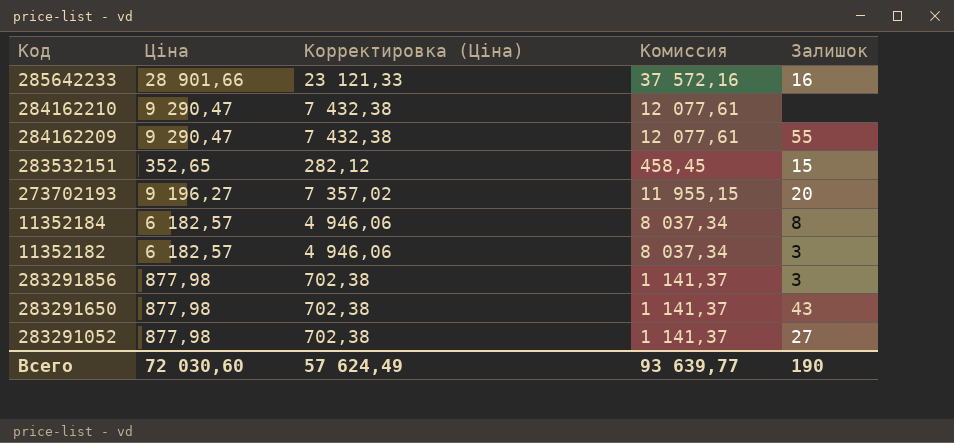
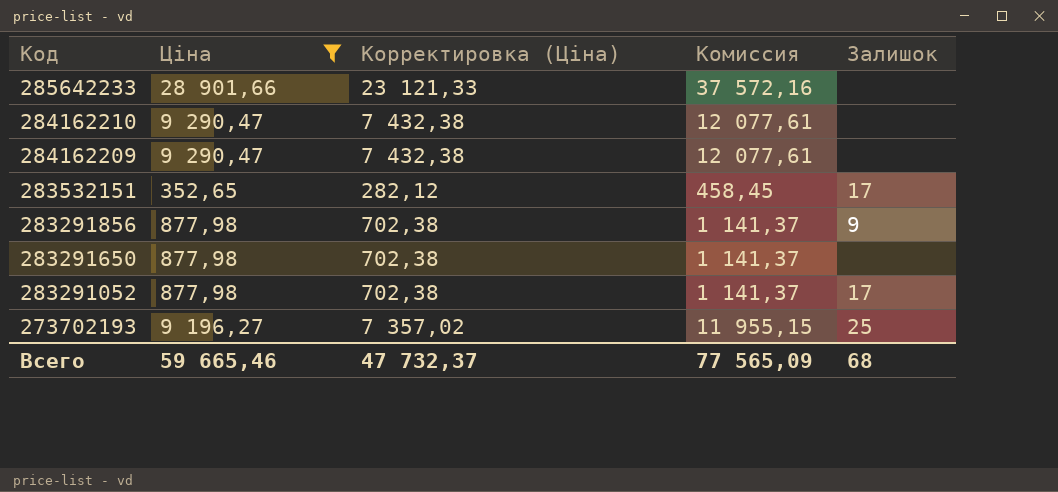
filter: none -> Ціна != 6 182,57
row order: none -> Код descending
285642233 | Залишок: 16 -> none
284162209 | Залишок: 55 -> none
283532151 | Залишок: 15 -> 17
283291856 | Залишок: 3 -> 9
283291650 | Залишок: 43 -> none
283291052 | Залишок: 27 -> 17
273702193 | Залишок: 20 -> 25
Всего | Ціна: 72 030,60 -> 59 665,46
Всего | Корректировка (Ціна): 57 624,49 -> 47 732,37
Всего | Комиссия: 93 639,77 -> 77 565,09
Всего | Залишок: 190 -> 68

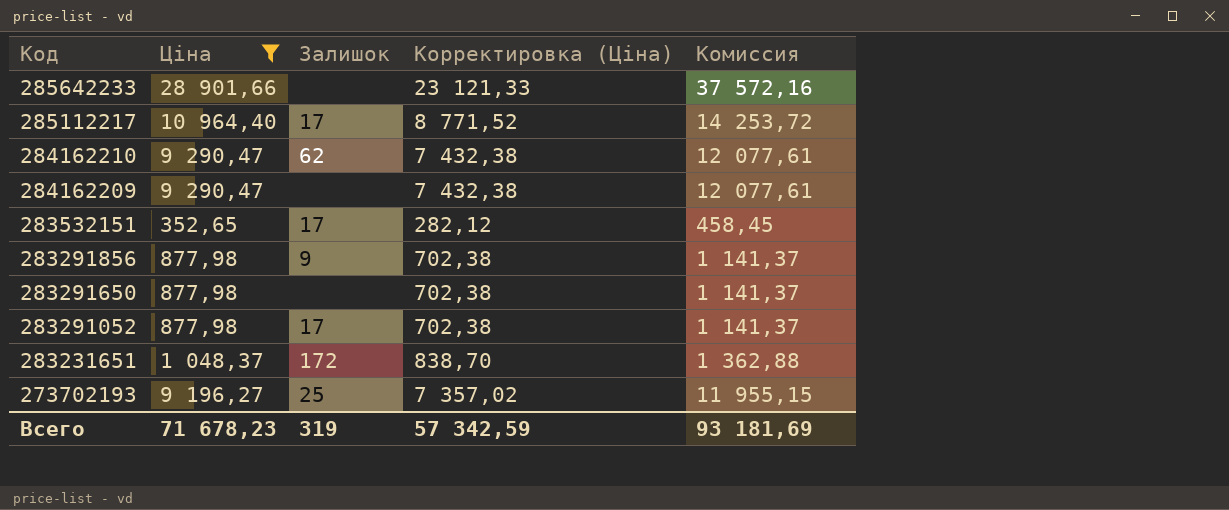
column Залишок | position: 5 -> 3
row 285112217: none -> 10 964,40 | 17 | 8 771,52 | 14 253,72
284162210 | Залишок: none -> 62
row 283231651: none -> 1 048,37 | 172 | 838,70 | 1 362,88
Всего | Ціна: 59 665,46 -> 71 678,23
Всего | Залишок: 68 -> 319
Всего | Корректировка (Ціна): 47 732,37 -> 57 342,59
Всего | Комиссия: 77 565,09 -> 93 181,69

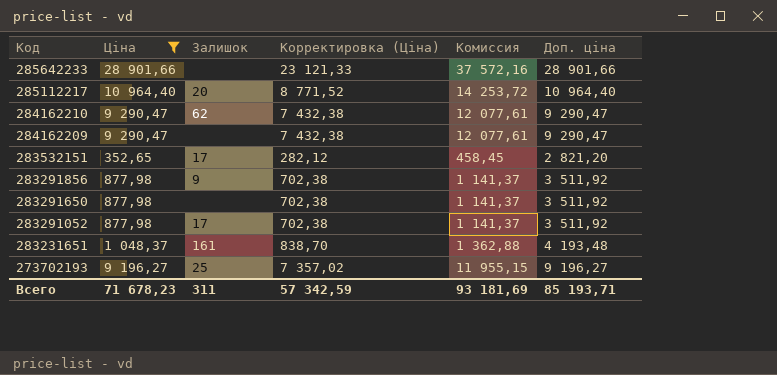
column Доп. ціна | position: none -> 6
285112217 | Залишок: 17 -> 20
283231651 | Залишок: 172 -> 161
Всего | Залишок: 319 -> 311

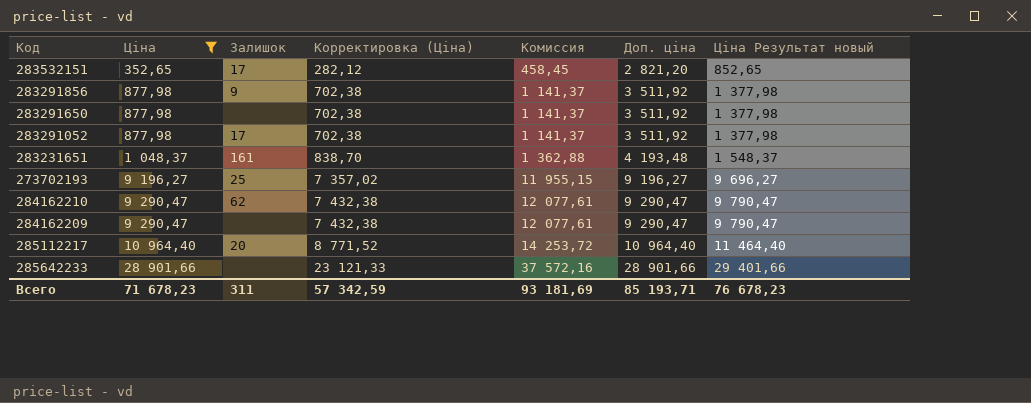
row order: Код descending -> Ціна ascending
column Ціна Результат новый | formula: none -> [Ціна] + 500

